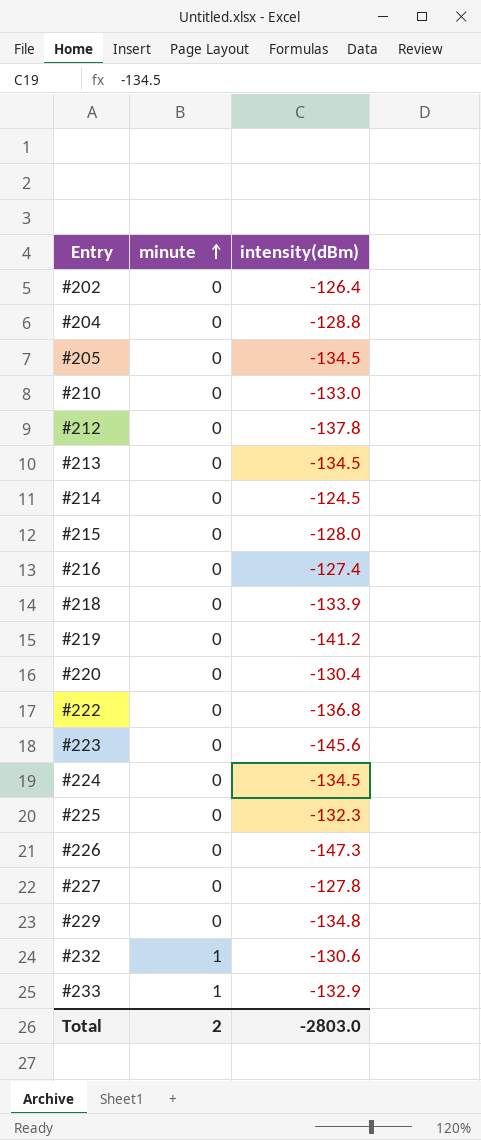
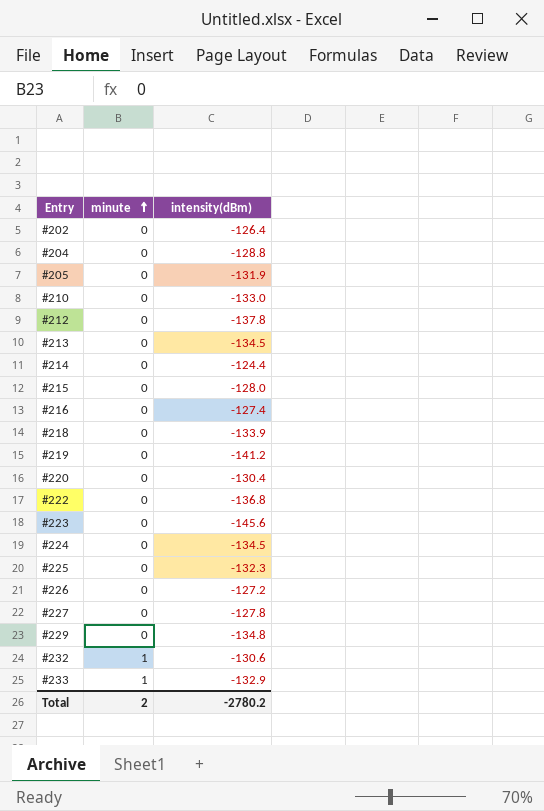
#205 | intensity(dBm): -134.5 -> -131.9
#214 | intensity(dBm): -124.5 -> -124.4
#226 | intensity(dBm): -147.3 -> -127.2
Total | intensity(dBm): -2803.0 -> -2780.2

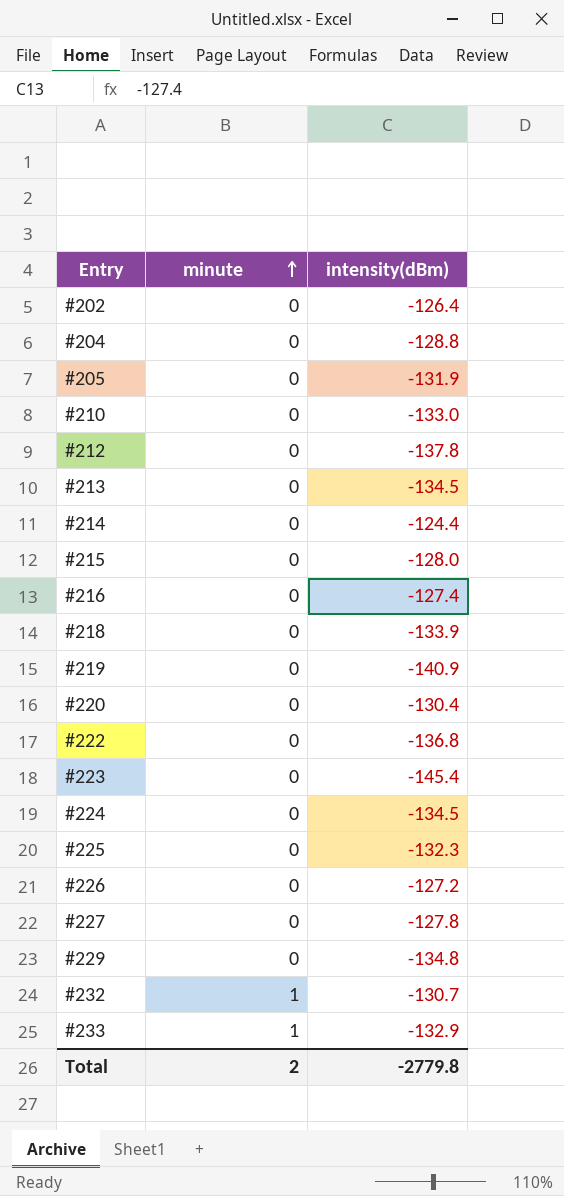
#219 | intensity(dBm): -141.2 -> -140.9
#223 | intensity(dBm): -145.6 -> -145.4
#232 | intensity(dBm): -130.6 -> -130.7
Total | intensity(dBm): -2780.2 -> -2779.8

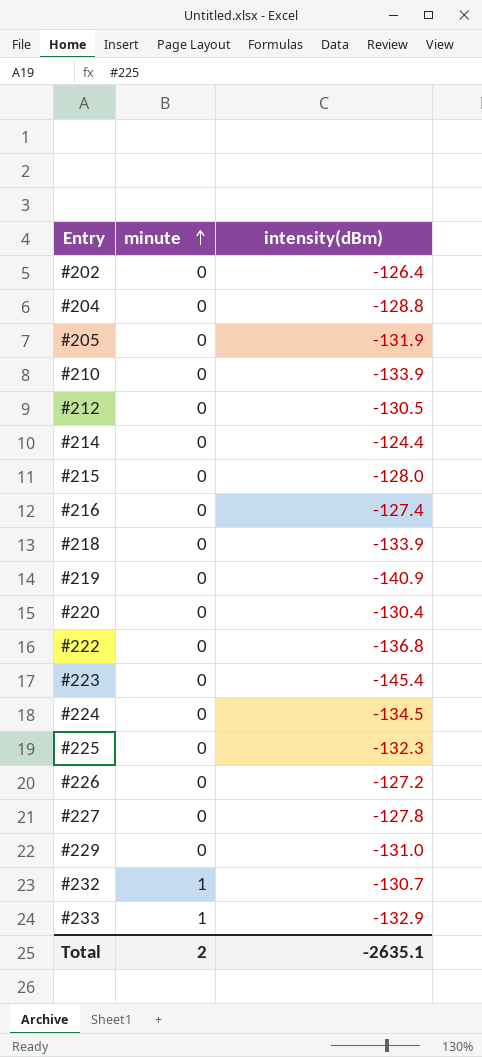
row #213: 0 | -134.5 -> none
#210 | intensity(dBm): -133.0 -> -133.9
#212 | intensity(dBm): -137.8 -> -130.5
#229 | intensity(dBm): -134.8 -> -131.0
Total | intensity(dBm): -2779.8 -> -2635.1

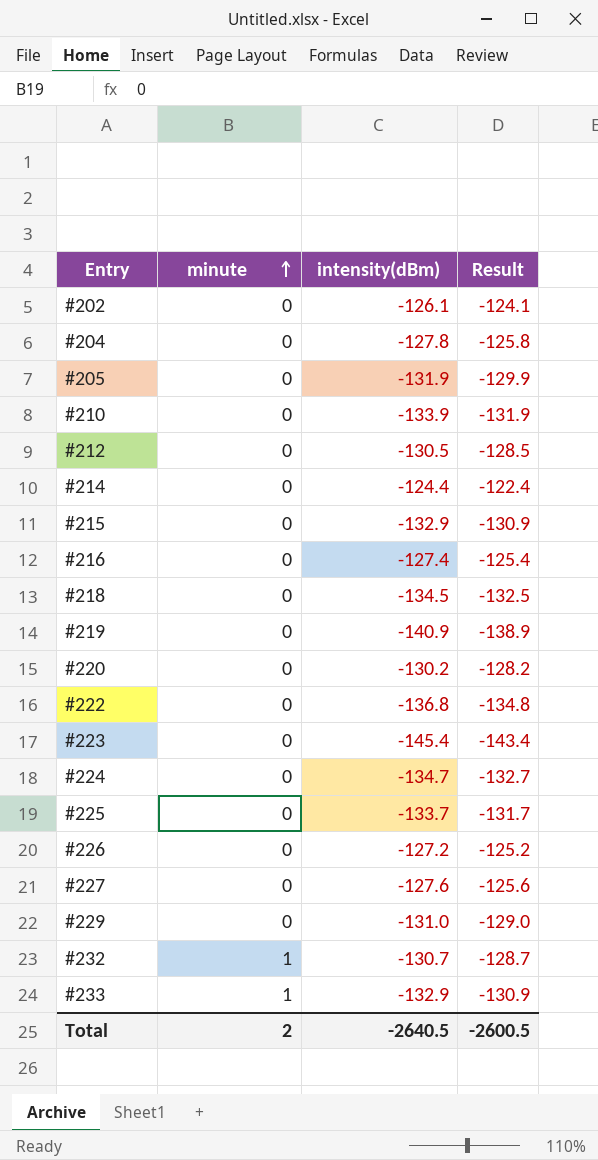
column Result | formula: none -> [intensity(dBm)] + 2
#202 | intensity(dBm): -126.4 -> -126.1
#204 | intensity(dBm): -128.8 -> -127.8
#215 | intensity(dBm): -128.0 -> -132.9
#218 | intensity(dBm): -133.9 -> -134.5
#220 | intensity(dBm): -130.4 -> -130.2
#224 | intensity(dBm): -134.5 -> -134.7
#225 | intensity(dBm): -132.3 -> -133.7
#227 | intensity(dBm): -127.8 -> -127.6
Total | intensity(dBm): -2635.1 -> -2640.5

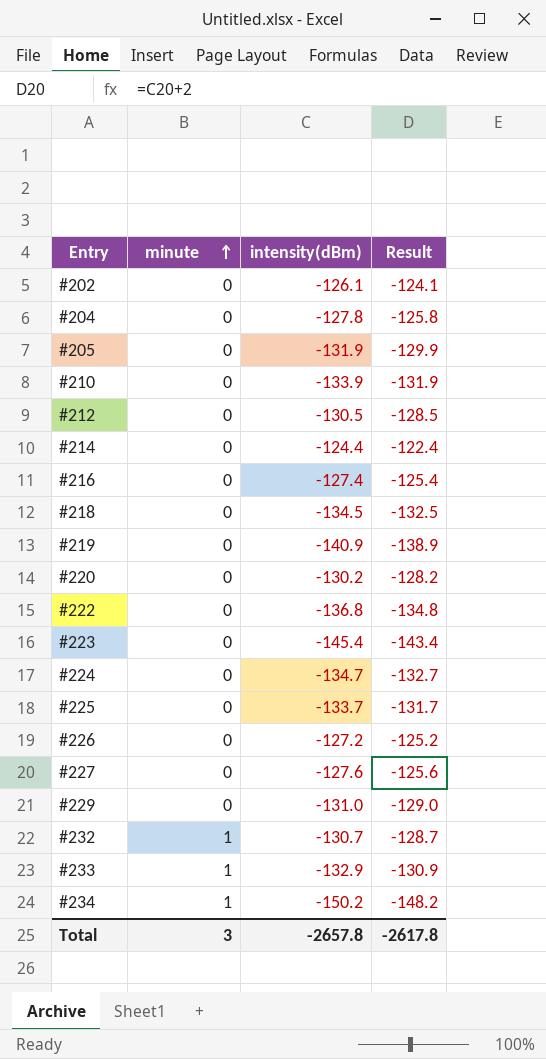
row #215: 0 | -132.9 | -130.9 -> none
row #234: none -> 1 | -150.2 | -148.2
Total | minute: 2 -> 3
Total | intensity(dBm): -2640.5 -> -2657.8
Total | Result: -2600.5 -> -2617.8

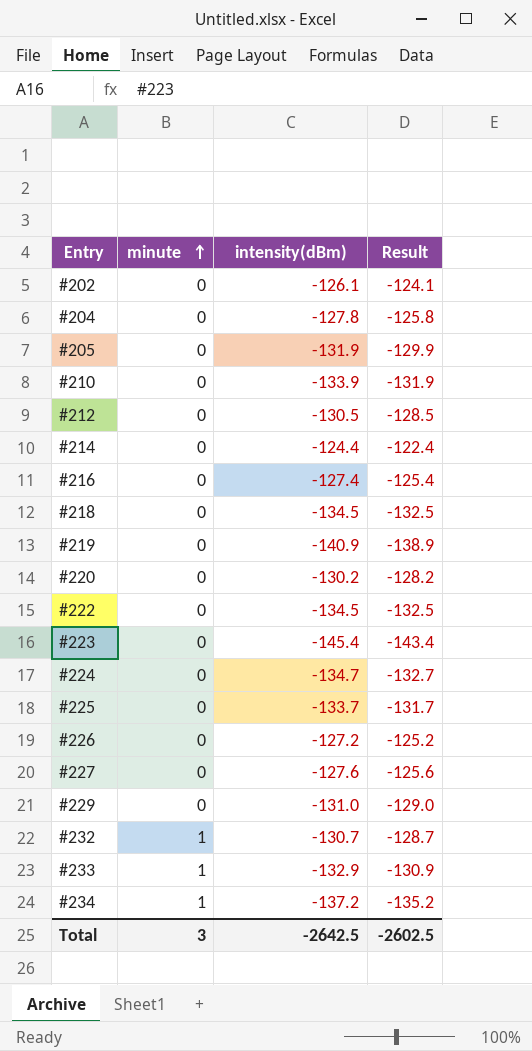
#222 | intensity(dBm): -136.8 -> -134.5
#222 | Result: -134.8 -> -132.5
#234 | intensity(dBm): -150.2 -> -137.2
#234 | Result: -148.2 -> -135.2
Total | intensity(dBm): -2657.8 -> -2642.5
Total | Result: -2617.8 -> -2602.5

